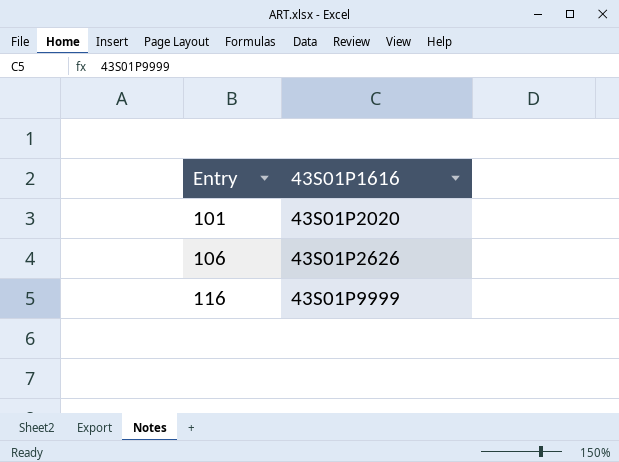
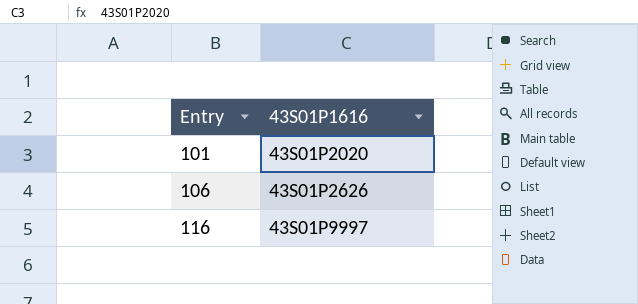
116 | 43S01P1616: 43S01P9999 -> 43S01P9997

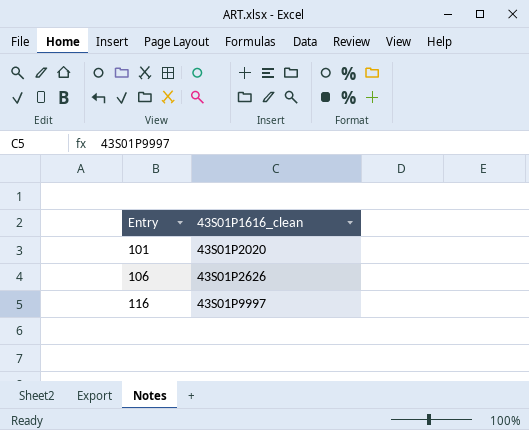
column name: 43S01P1616 -> 43S01P1616_clean

